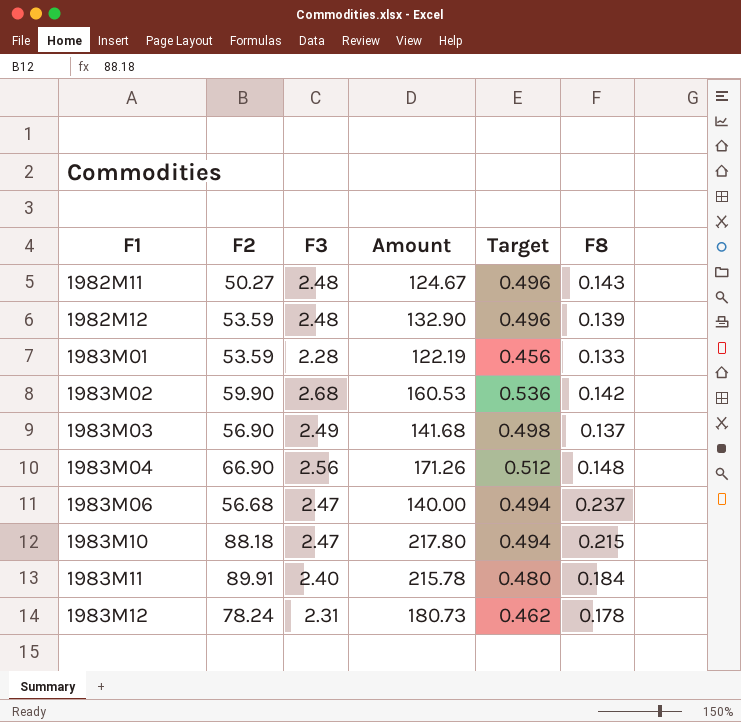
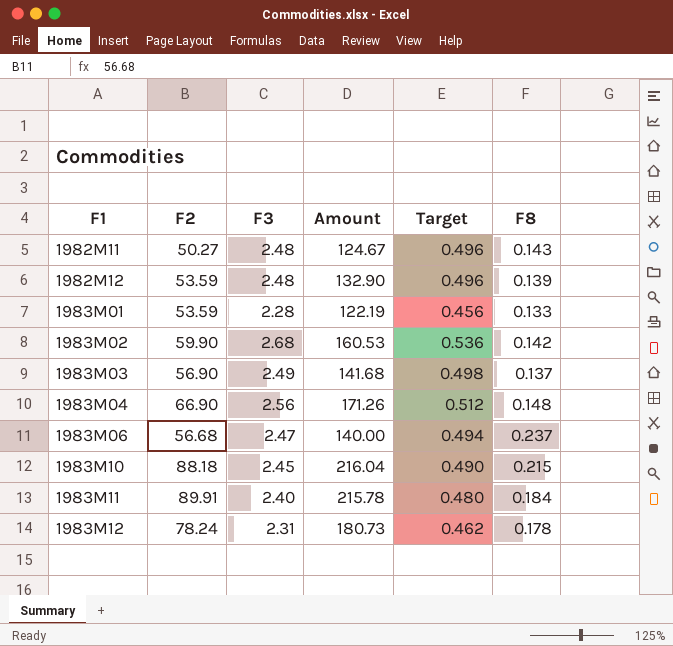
1983M10 | F3: 2.47 -> 2.45
1983M10 | Amount: 217.80 -> 216.04
1983M10 | Target: 0.494 -> 0.490

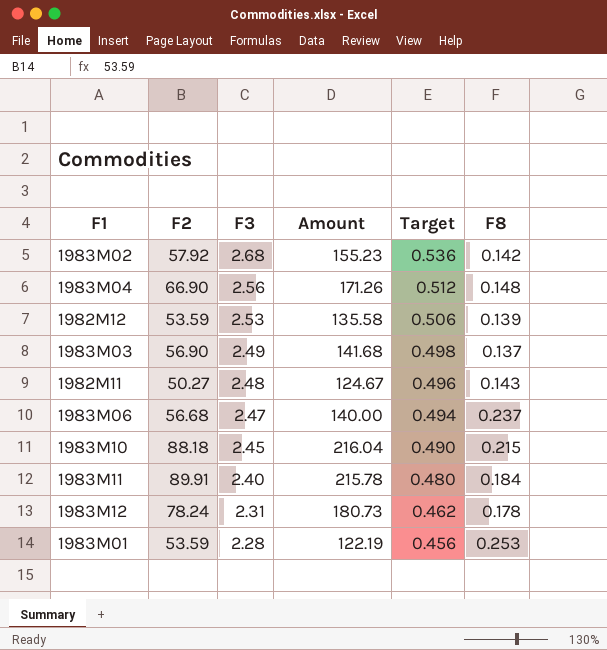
row order: F1 ascending -> F3 descending
1983M02 | F2: 59.90 -> 57.92
1983M02 | Amount: 160.53 -> 155.23
1982M12 | F3: 2.48 -> 2.53
1982M12 | Amount: 132.90 -> 135.58
1982M12 | Target: 0.496 -> 0.506
1983M01 | F8: 0.133 -> 0.253

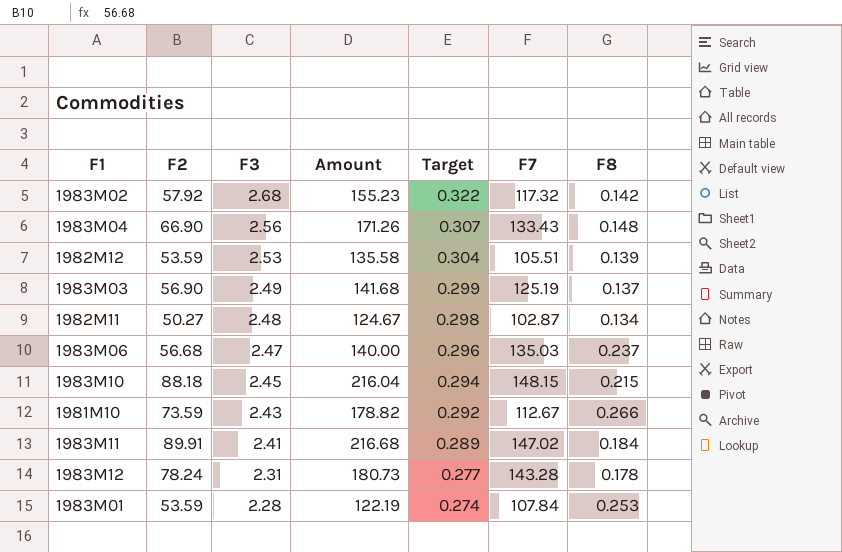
column Target | formula: [F3] * 0.2 -> [F3] * 0.12
column F7 | position: none -> 6
1982M11 | F8: 0.143 -> 0.134
row 1981M10: none -> 73.59 | 2.43 | 178.82 | 0.292 | 112.67 | 0.266
1983M11 | F3: 2.40 -> 2.41
1983M11 | Amount: 215.78 -> 216.68

